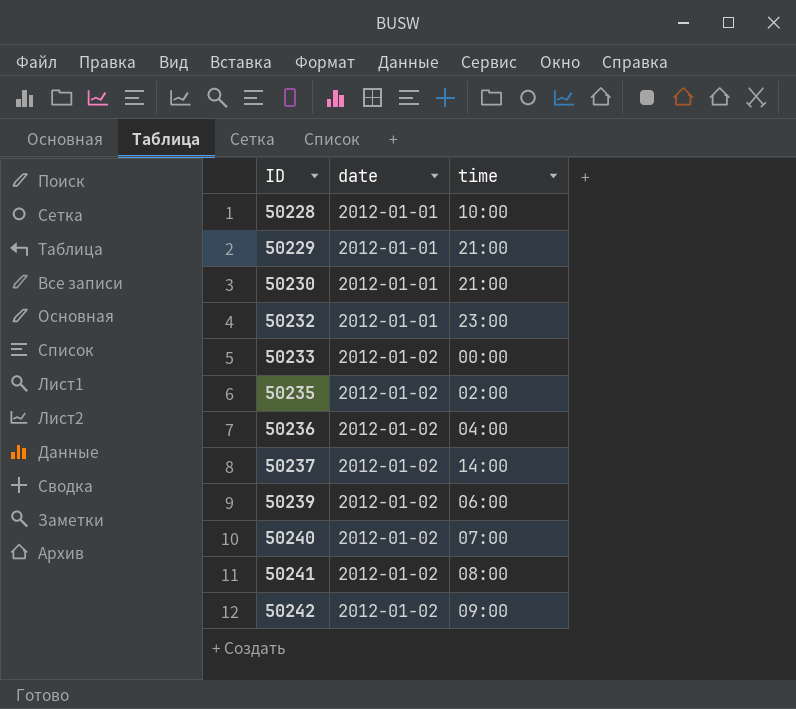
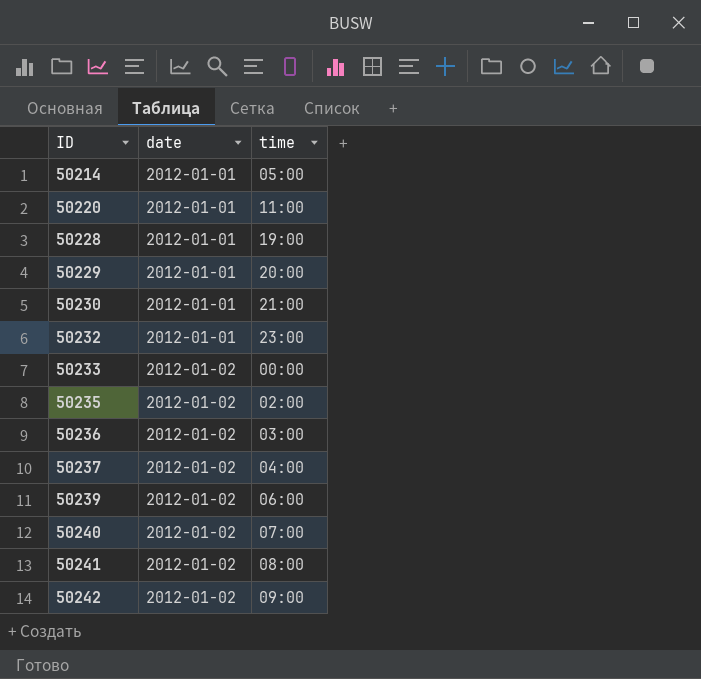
row 50214: none -> 2012-01-01 | 05:00
row 50220: none -> 2012-01-01 | 11:00
50228 | time: 10:00 -> 19:00
50229 | time: 21:00 -> 20:00
50236 | time: 04:00 -> 03:00
50237 | time: 14:00 -> 04:00

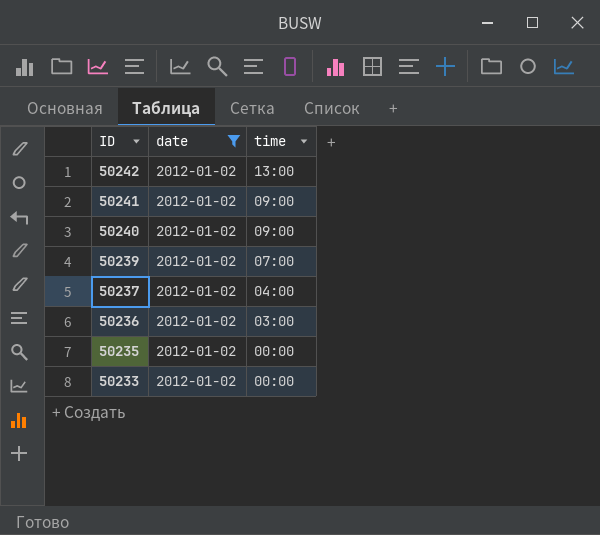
filter: none -> date = 2012-01-02
row order: ID ascending -> ID descending
50242 | time: 09:00 -> 13:00
50241 | time: 08:00 -> 09:00
50240 | time: 07:00 -> 09:00
50239 | time: 06:00 -> 07:00
50235 | time: 02:00 -> 00:00

